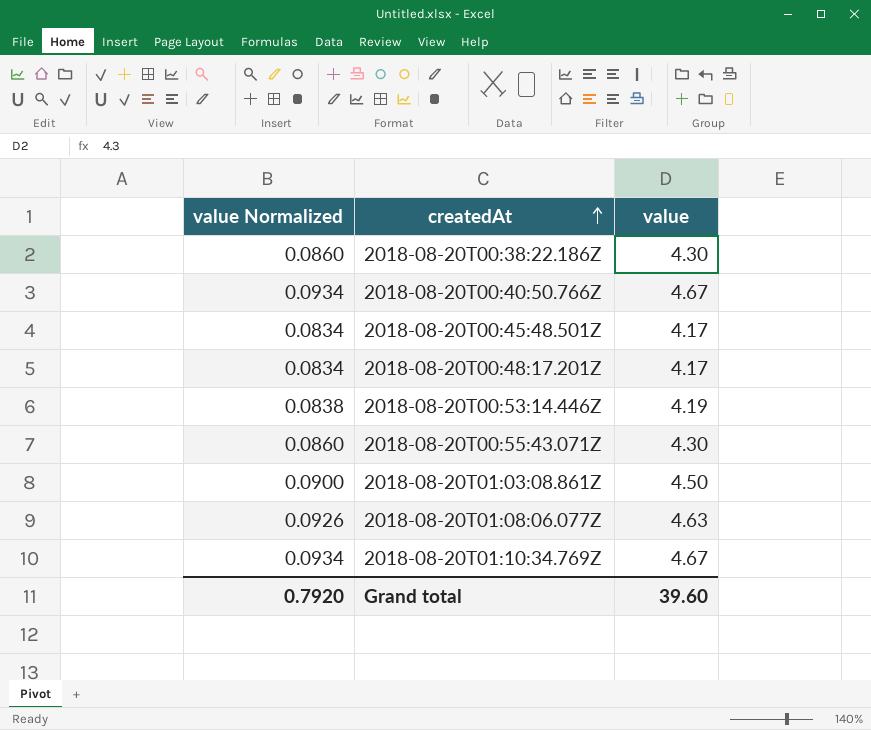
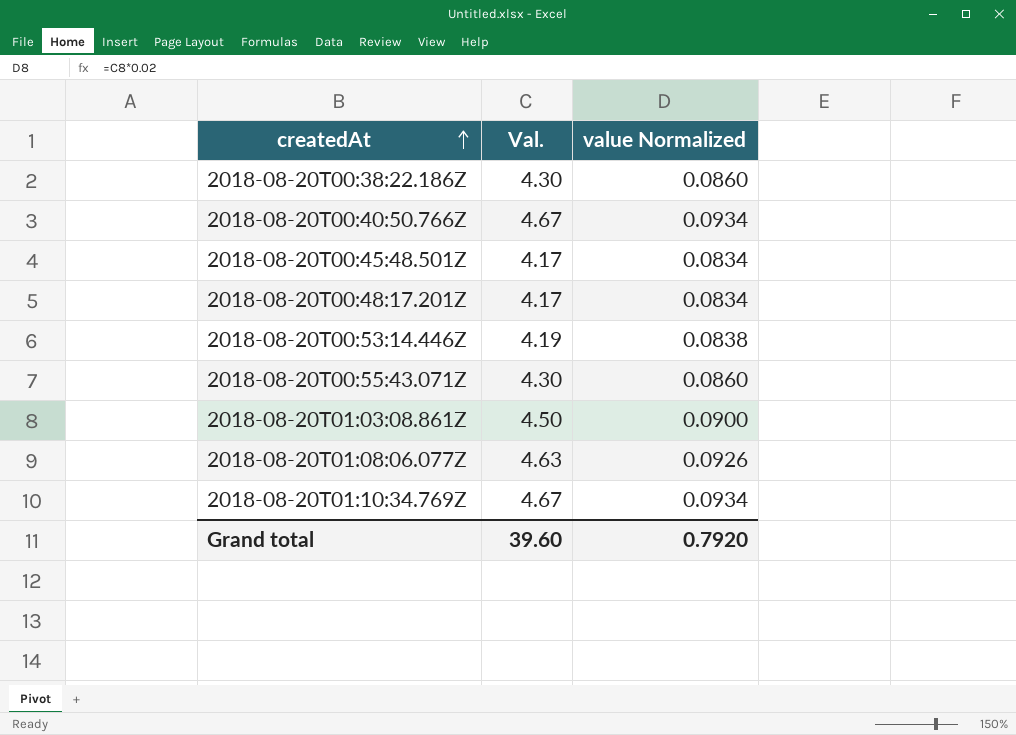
column name: value -> Val.
column value Normalized | position: 1 -> 3

